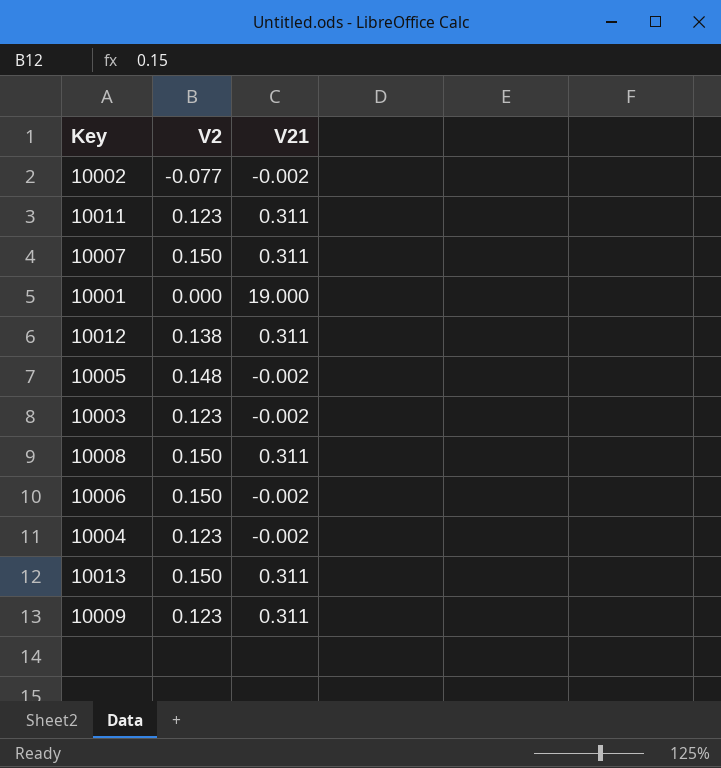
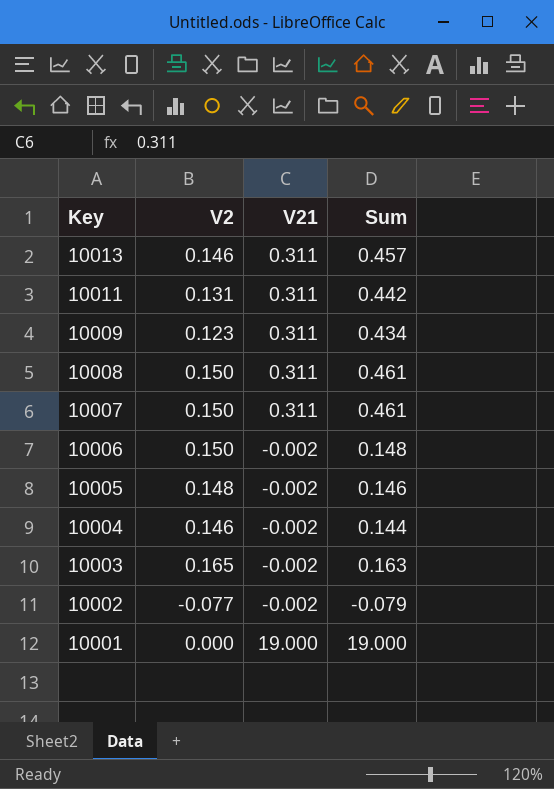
row order: none -> Key descending
column Sum | formula: none -> [V2] + [V21]
row 10012: 0.138 | 0.311 -> none
10013 | V2: 0.150 -> 0.146
10011 | V2: 0.123 -> 0.131
10004 | V2: 0.123 -> 0.146
10003 | V2: 0.123 -> 0.165

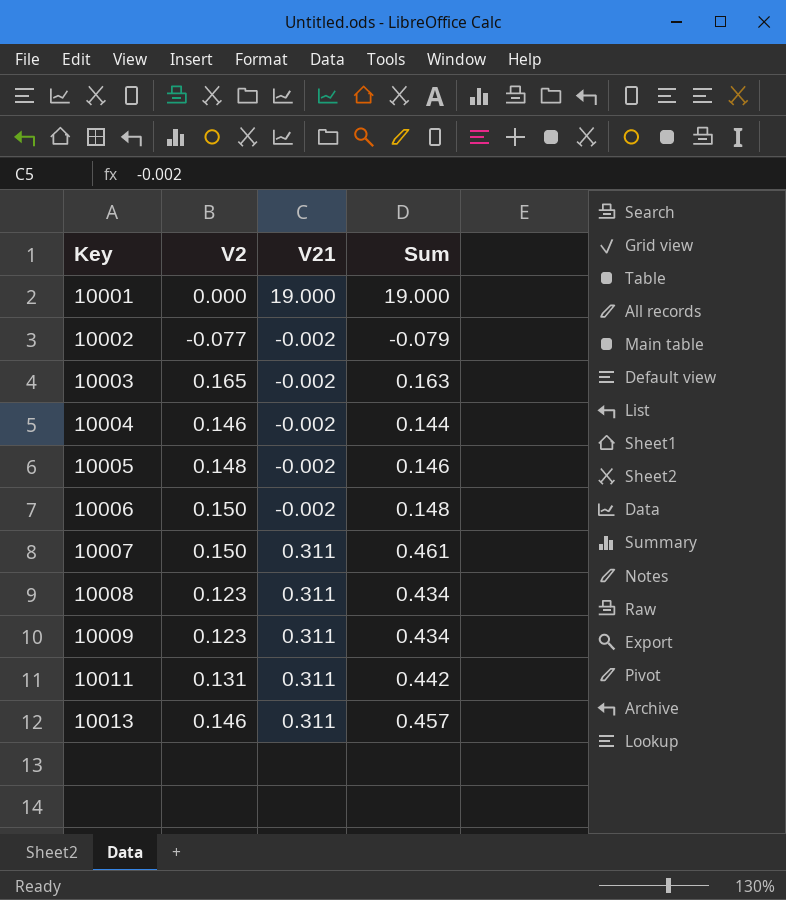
row order: Key descending -> Key ascending
10008 | V2: 0.150 -> 0.123
10008 | Sum: 0.461 -> 0.434

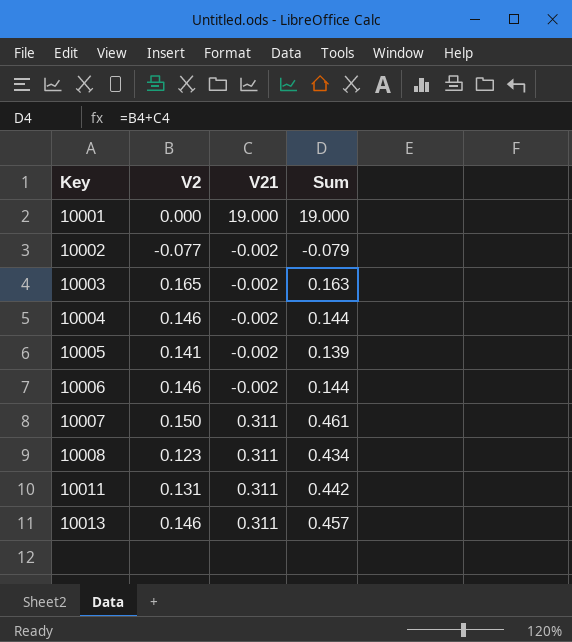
row 10009: 0.123 | 0.311 | 0.434 -> none
10005 | V2: 0.148 -> 0.141
10005 | Sum: 0.146 -> 0.139
10006 | V2: 0.150 -> 0.146
10006 | Sum: 0.148 -> 0.144

